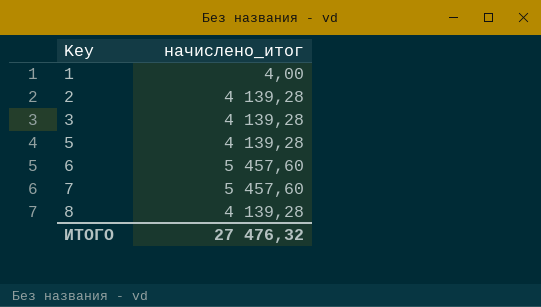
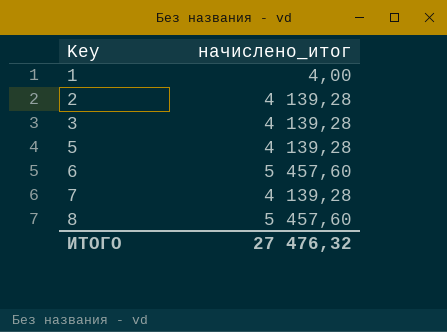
7 | начислено_итог: 5 457,60 -> 4 139,28
8 | начислено_итог: 4 139,28 -> 5 457,60

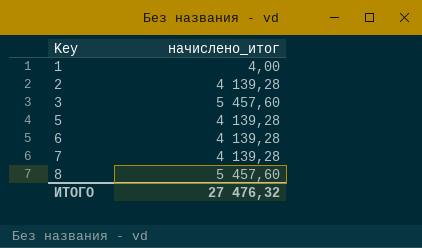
3 | начислено_итог: 4 139,28 -> 5 457,60
6 | начислено_итог: 5 457,60 -> 4 139,28

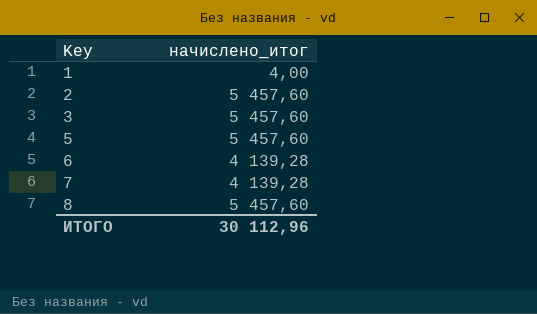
2 | начислено_итог: 4 139,28 -> 5 457,60
5 | начислено_итог: 4 139,28 -> 5 457,60
ИТОГО | начислено_итог: 27 476,32 -> 30 112,96

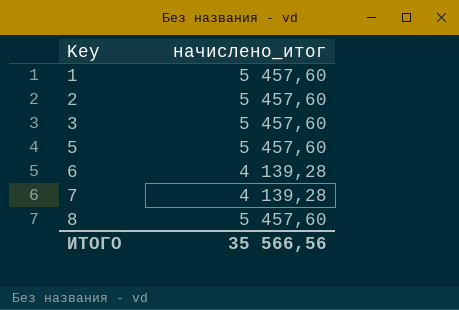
1 | начислено_итог: 4,00 -> 5 457,60
ИТОГО | начислено_итог: 30 112,96 -> 35 566,56

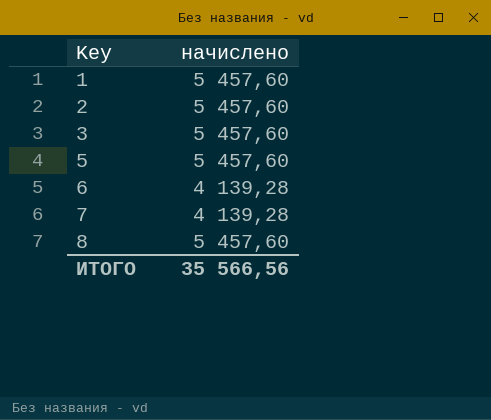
column name: начислено_итог -> начислено

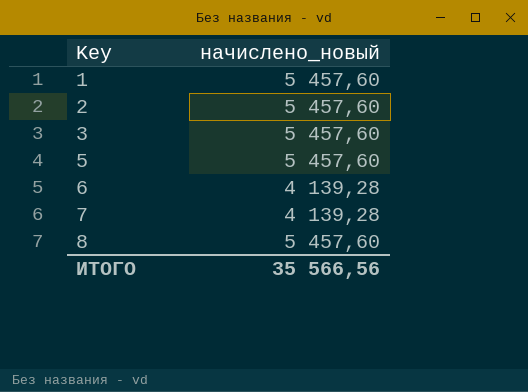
column name: начислено -> начислено_новый

